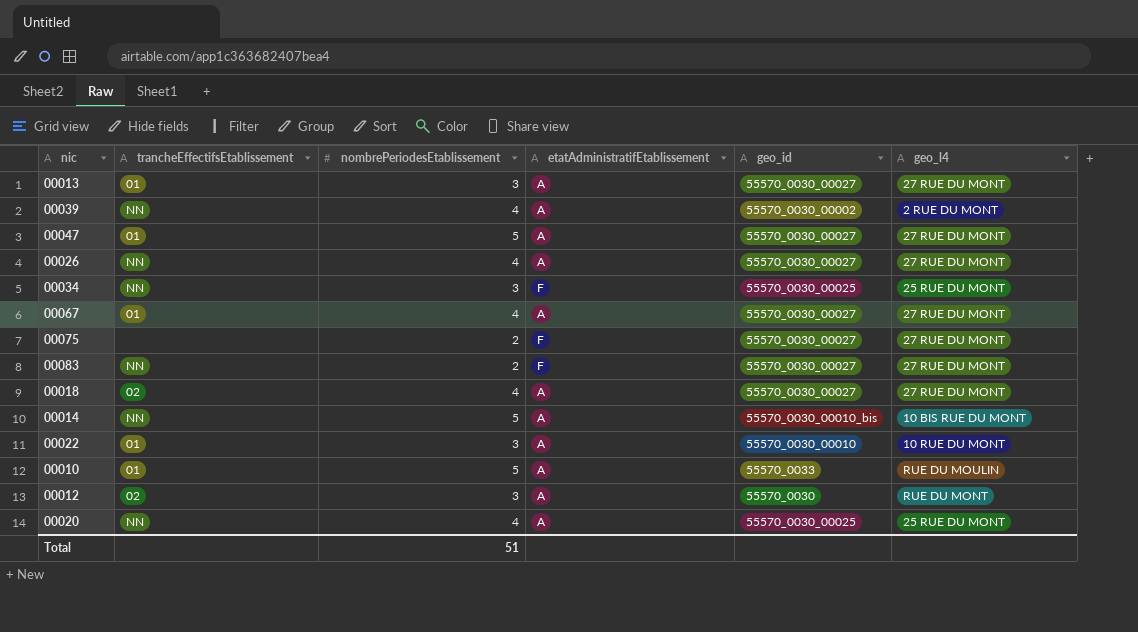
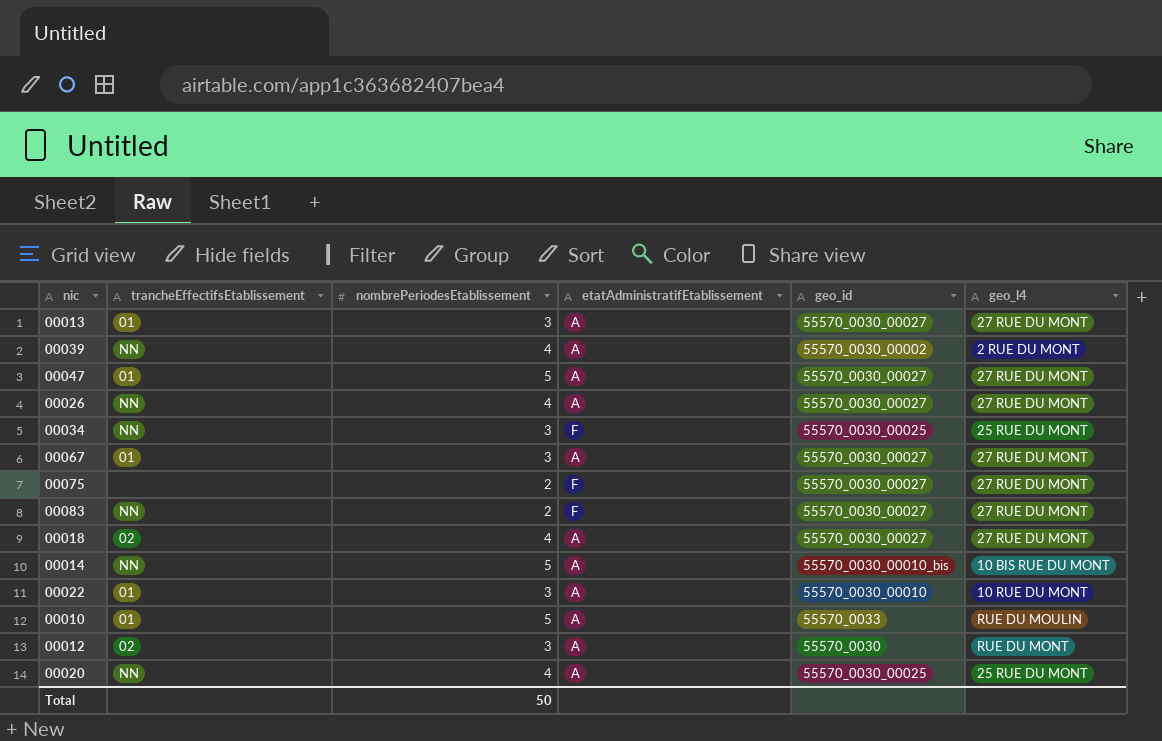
00067 | nombrePeriodesEtablissement: 4 -> 3
Total | nombrePeriodesEtablissement: 51 -> 50

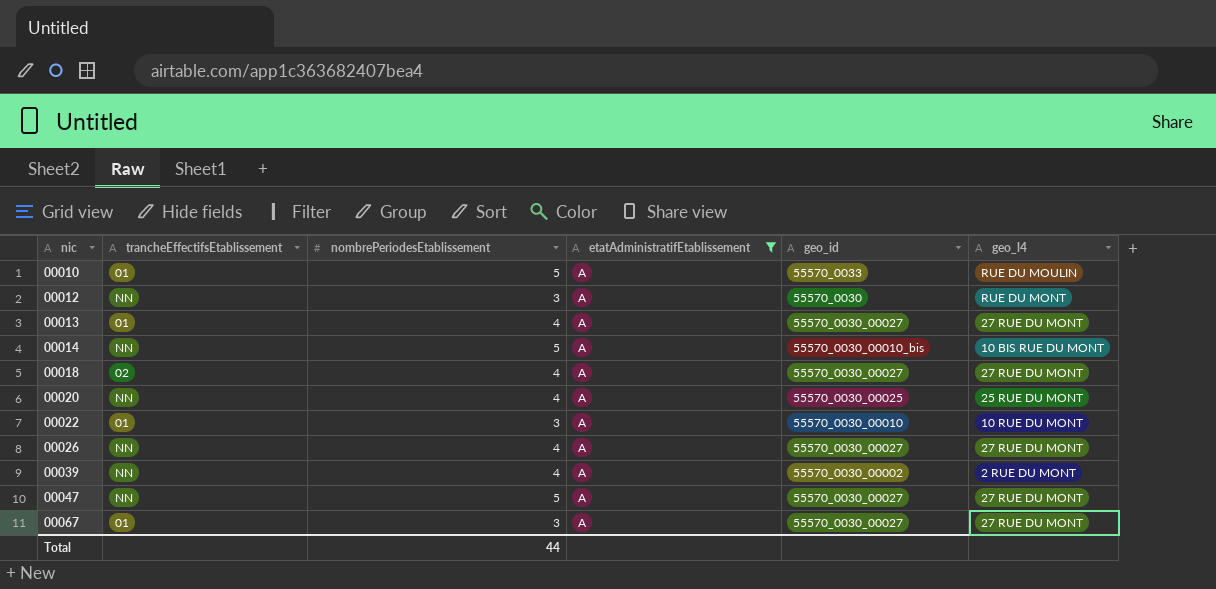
filter: none -> etatAdministratifEtablissement = A
row order: none -> nic ascending
00012 | trancheEffectifsEtablissement: 02 -> NN
00013 | nombrePeriodesEtablissement: 3 -> 4
00047 | trancheEffectifsEtablissement: 01 -> NN
Total | nombrePeriodesEtablissement: 50 -> 44

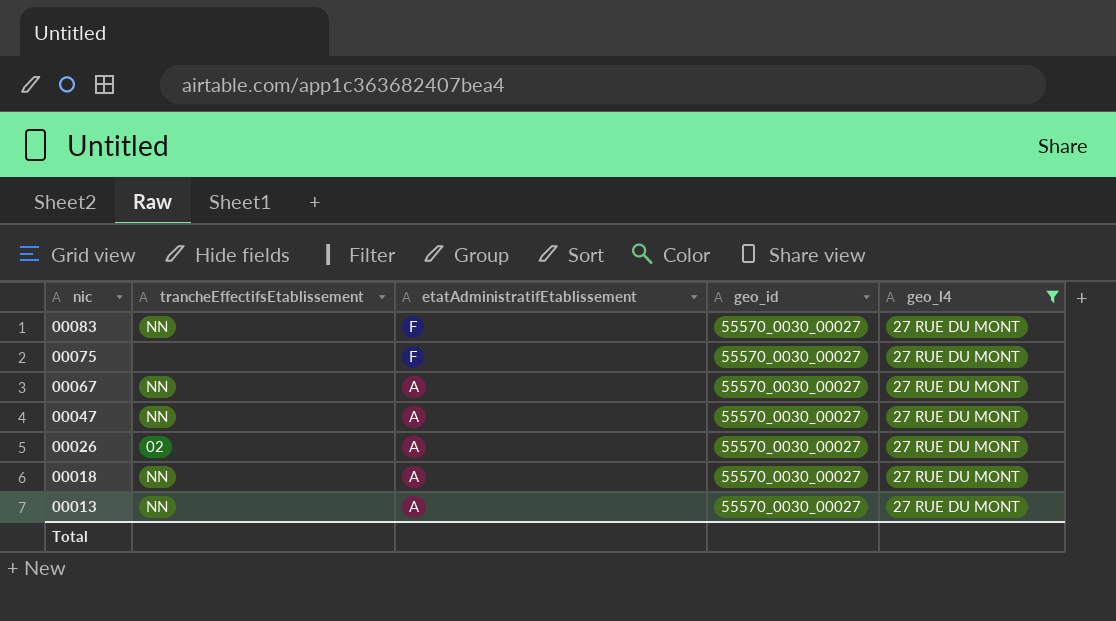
filter: etatAdministratifEtablissement = A -> geo_l4 = 27 RUE DU MONT
row order: nic ascending -> nic descending
column nombrePeriodesEtablissement | position: 3 -> none
00067 | trancheEffectifsEtablissement: 01 -> NN
00026 | trancheEffectifsEtablissement: NN -> 02
00018 | trancheEffectifsEtablissement: 02 -> NN
00013 | trancheEffectifsEtablissement: 01 -> NN

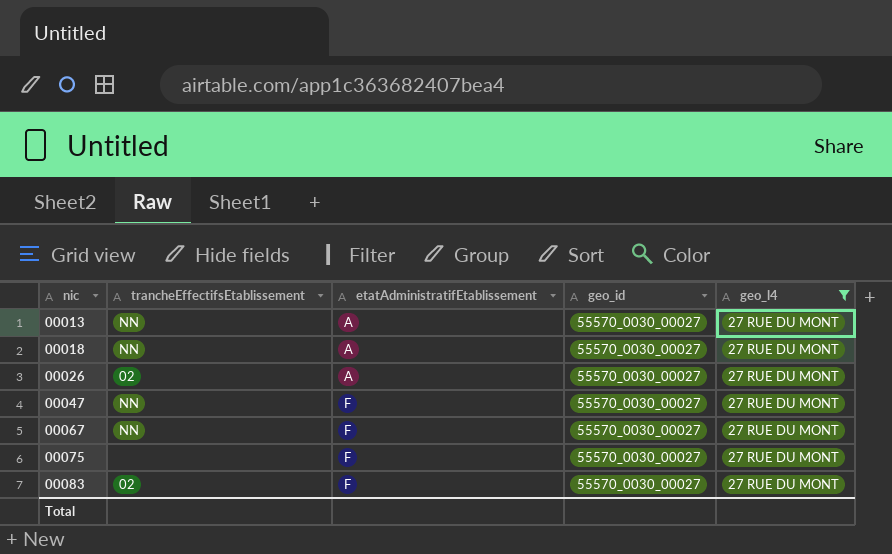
row order: nic descending -> nic ascending
00047 | etatAdministratifEtablissement: A -> F
00067 | etatAdministratifEtablissement: A -> F
00083 | trancheEffectifsEtablissement: NN -> 02

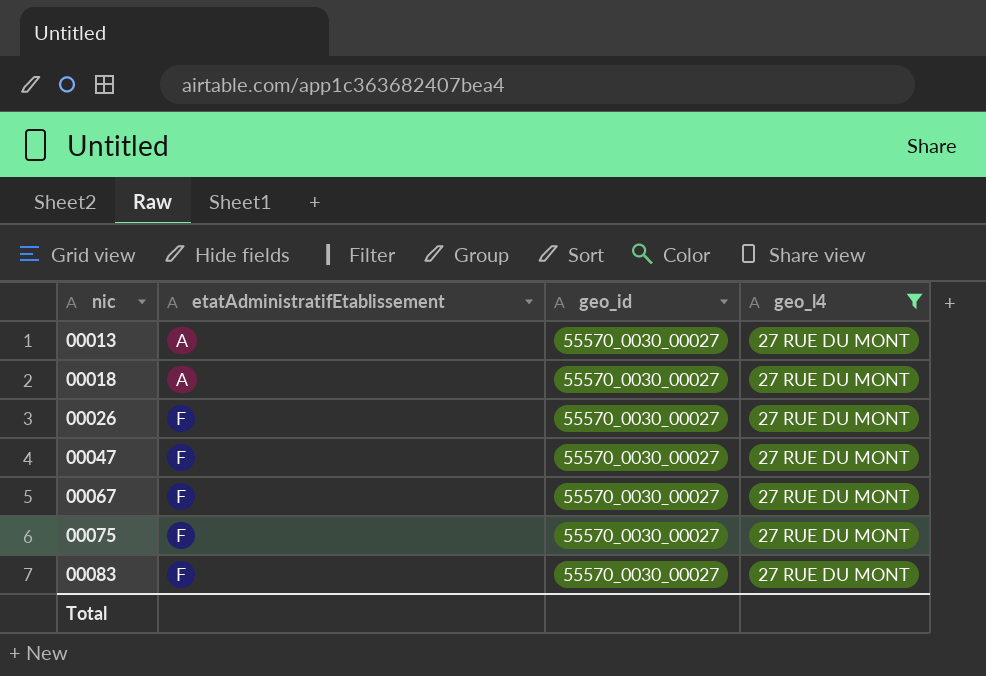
column trancheEffectifsEtablissement | position: 2 -> none
00026 | etatAdministratifEtablissement: A -> F

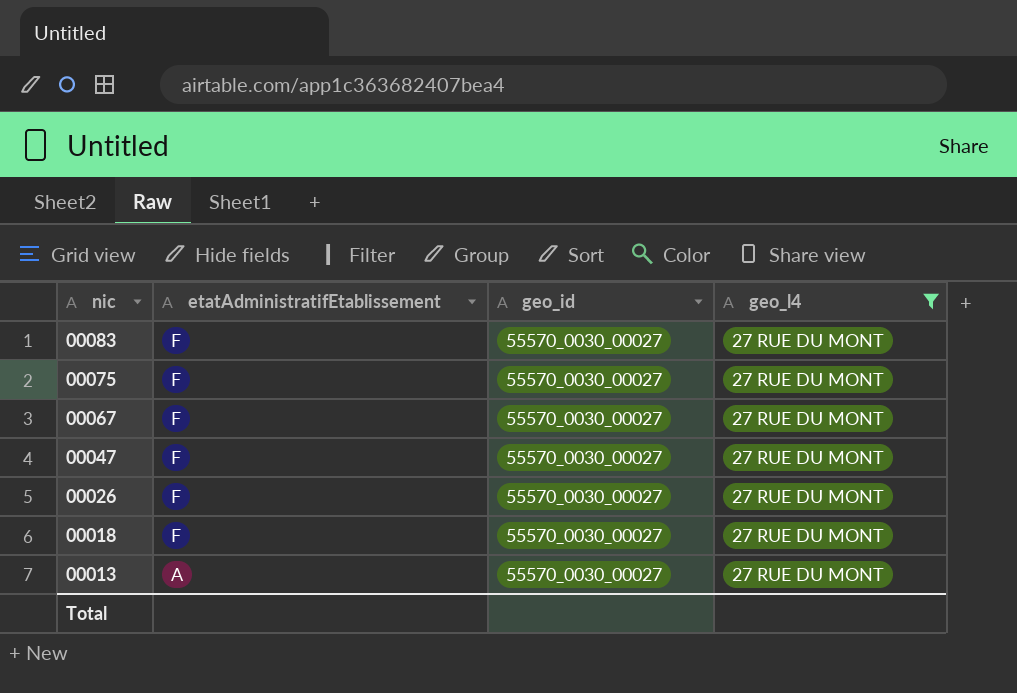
row order: nic ascending -> nic descending
00018 | etatAdministratifEtablissement: A -> F

